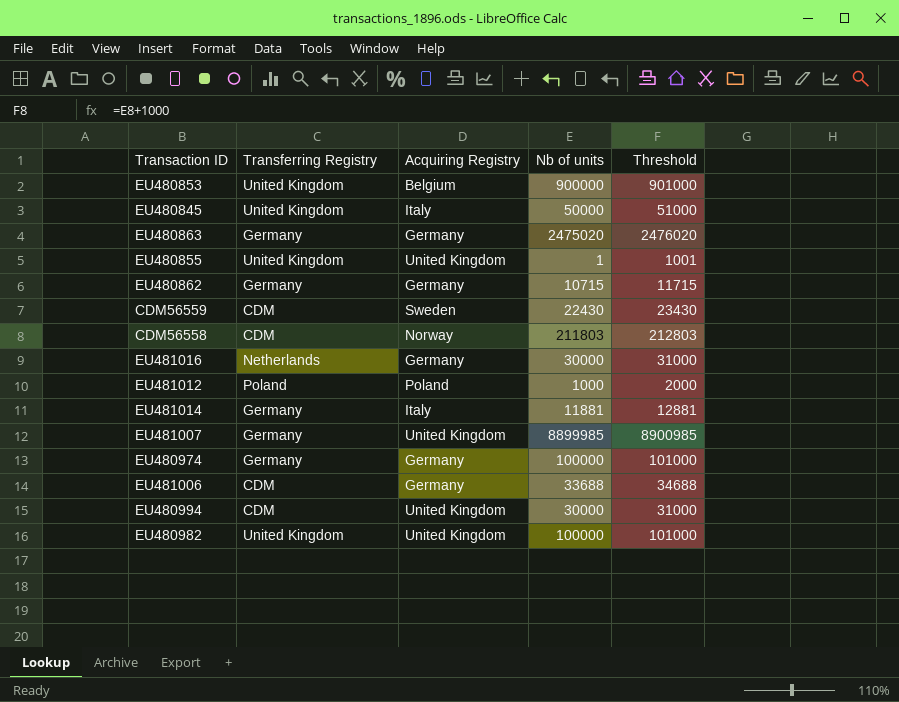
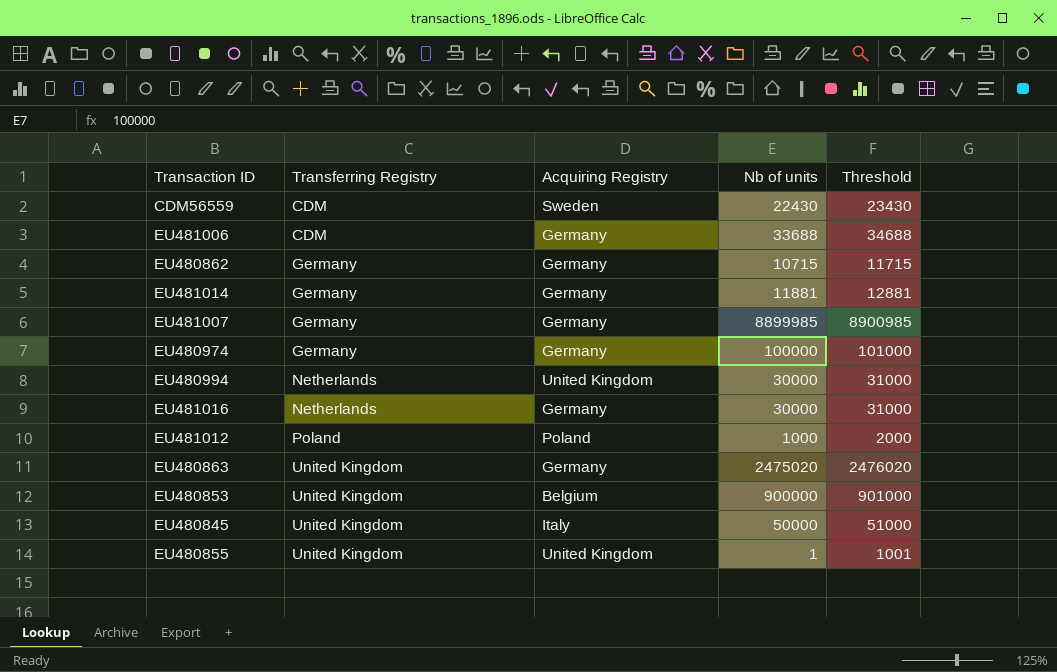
row order: none -> Transferring Registry ascending
row CDM56558: CDM | Norway | 211803 | 212803 -> none
row EU480982: United Kingdom | United Kingdom | 100000 | 101000 -> none
EU481014 | Acquiring Registry: Italy -> Germany
EU481007 | Acquiring Registry: United Kingdom -> Germany
EU480994 | Transferring Registry: CDM -> Netherlands
EU480863 | Transferring Registry: Germany -> United Kingdom

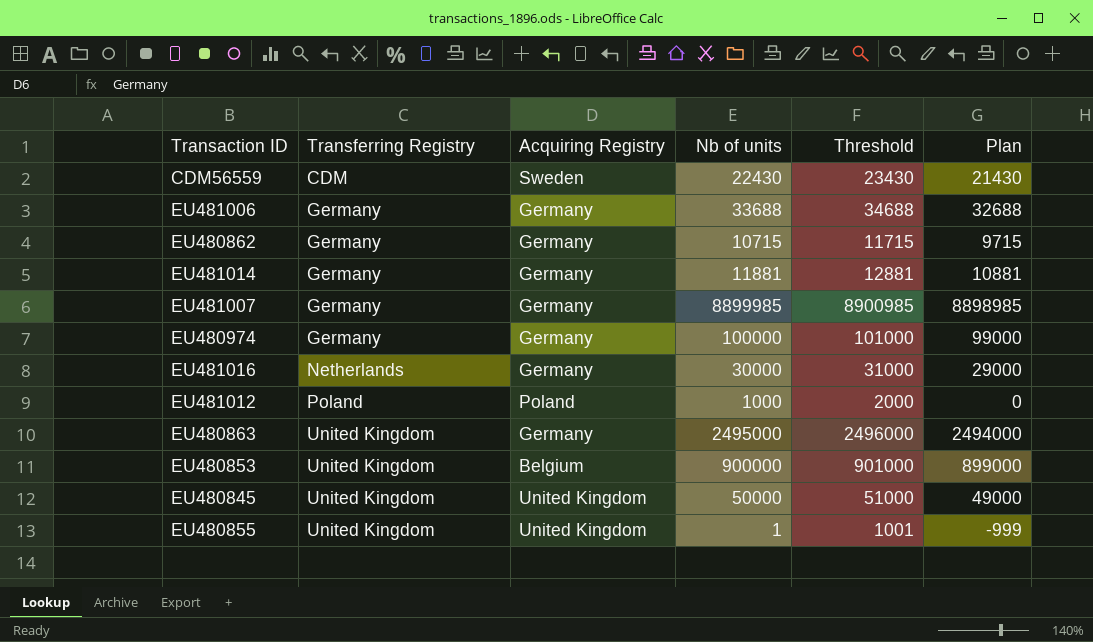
column Plan | formula: none -> [Nb of units] - 1000
row EU480994: Netherlands | United Kingdom | 30000 | 31000 -> none
EU481006 | Transferring Registry: CDM -> Germany
EU480863 | Nb of units: 2475020 -> 2495000
EU480863 | Threshold: 2476020 -> 2496000
EU480845 | Acquiring Registry: Italy -> United Kingdom

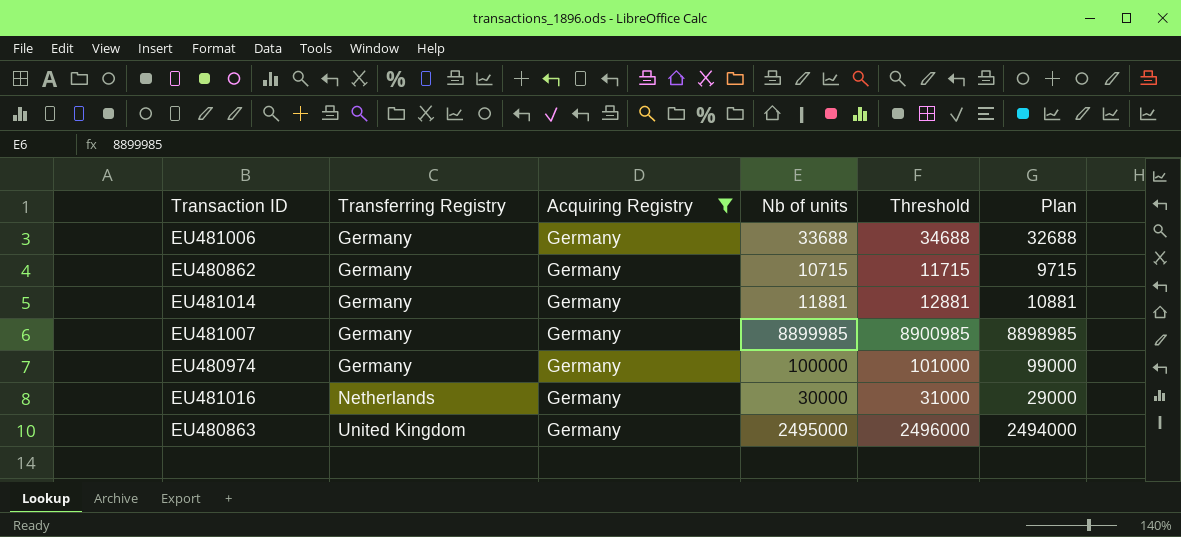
filter: none -> Acquiring Registry = Germany

